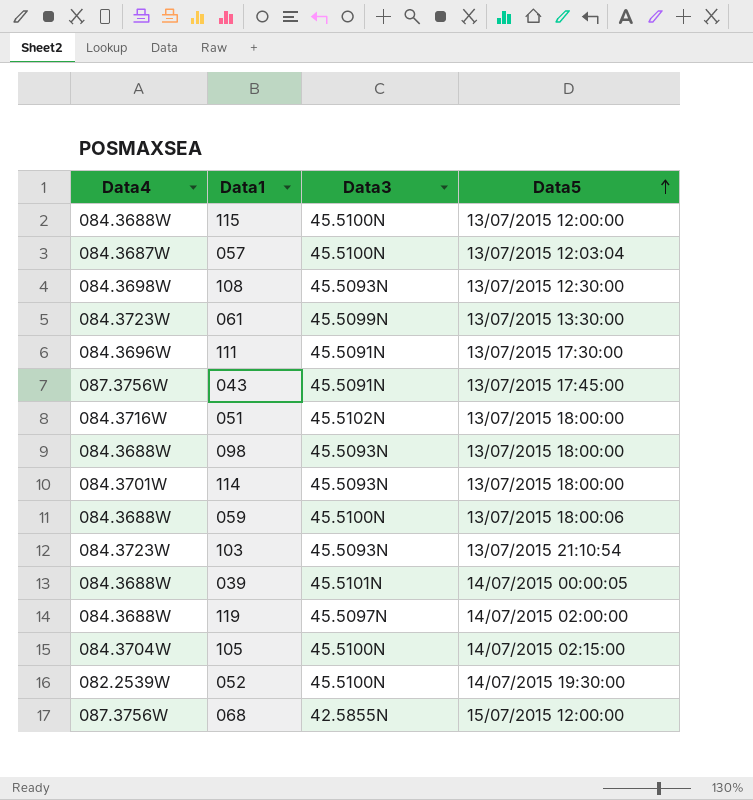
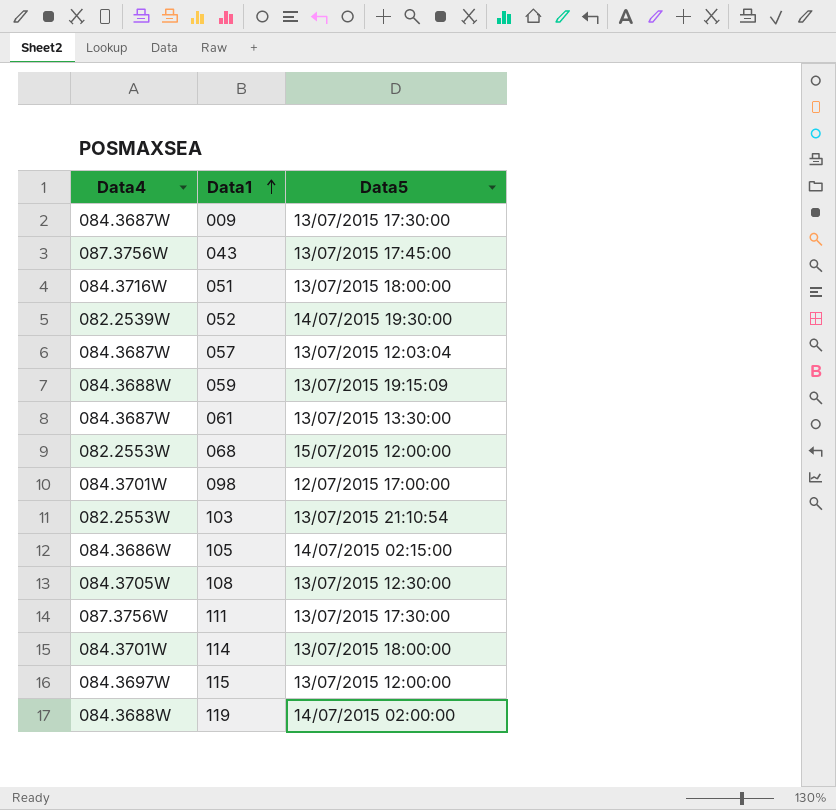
row order: Data5 ascending -> Data1 ascending
column Data3 | position: 3 -> none
row 039: 084.3688W | 45.5101N | 14/07/2015 00:00:05 -> none
row 009: none -> 084.3687W | 13/07/2015 17:30:00
059 | Data5: 13/07/2015 18:00:06 -> 13/07/2015 19:15:09
061 | Data4: 084.3723W -> 084.3687W
068 | Data4: 087.3756W -> 082.2553W
098 | Data4: 084.3688W -> 084.3701W
098 | Data5: 13/07/2015 18:00:00 -> 12/07/2015 17:00:00
103 | Data4: 084.3723W -> 082.2553W
105 | Data4: 084.3704W -> 084.3686W
108 | Data4: 084.3698W -> 084.3705W
111 | Data4: 084.3696W -> 087.3756W
115 | Data4: 084.3688W -> 084.3697W

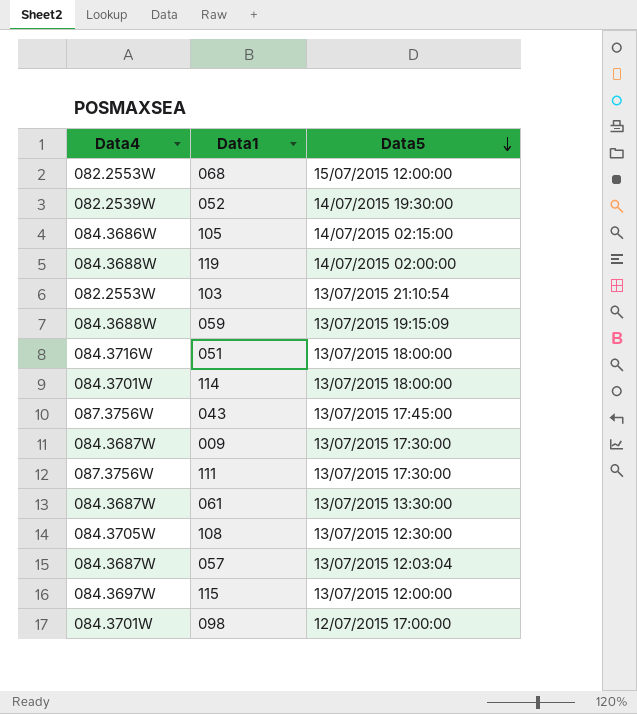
row order: Data1 ascending -> Data5 descending

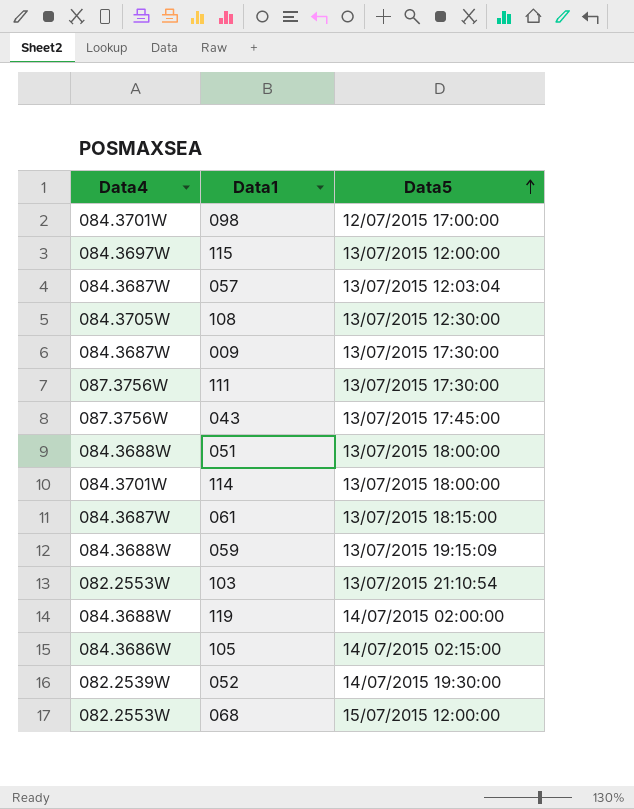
row order: Data5 descending -> Data5 ascending
051 | Data4: 084.3716W -> 084.3688W
061 | Data5: 13/07/2015 13:30:00 -> 13/07/2015 18:15:00

